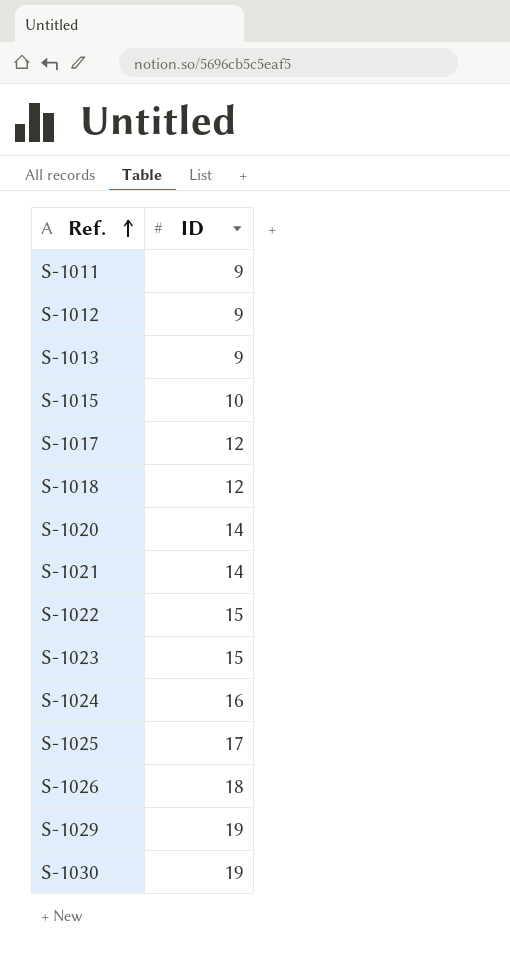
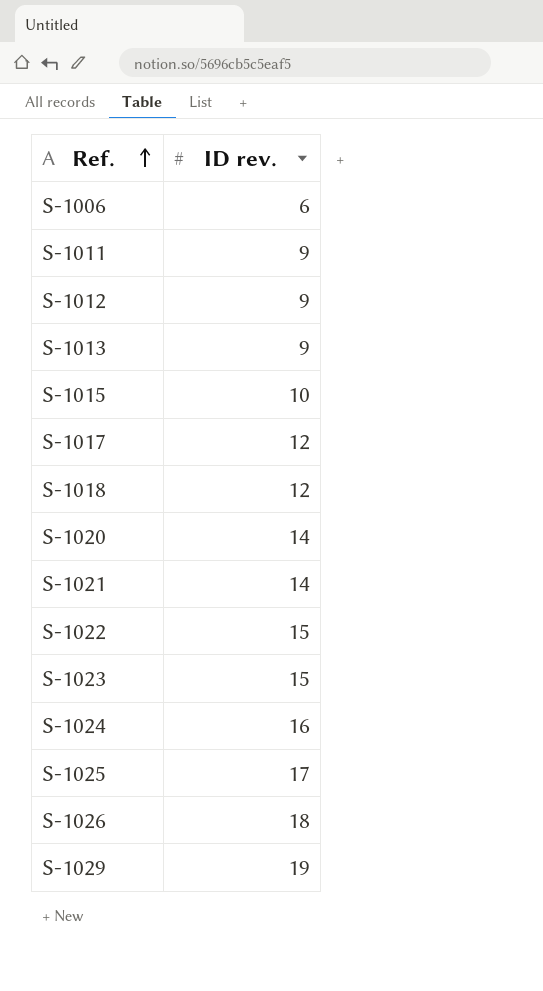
column name: ID -> ID rev.
row S-1030: 19 -> none
row S-1006: none -> 6

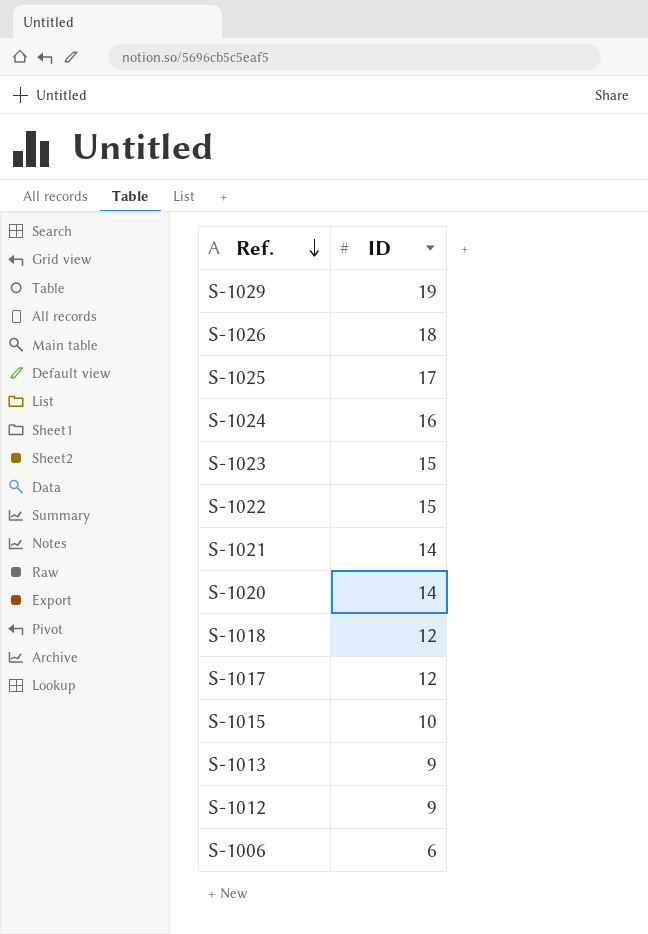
row order: Ref. ascending -> Ref. descending
column name: ID rev. -> ID
row S-1011: 9 -> none

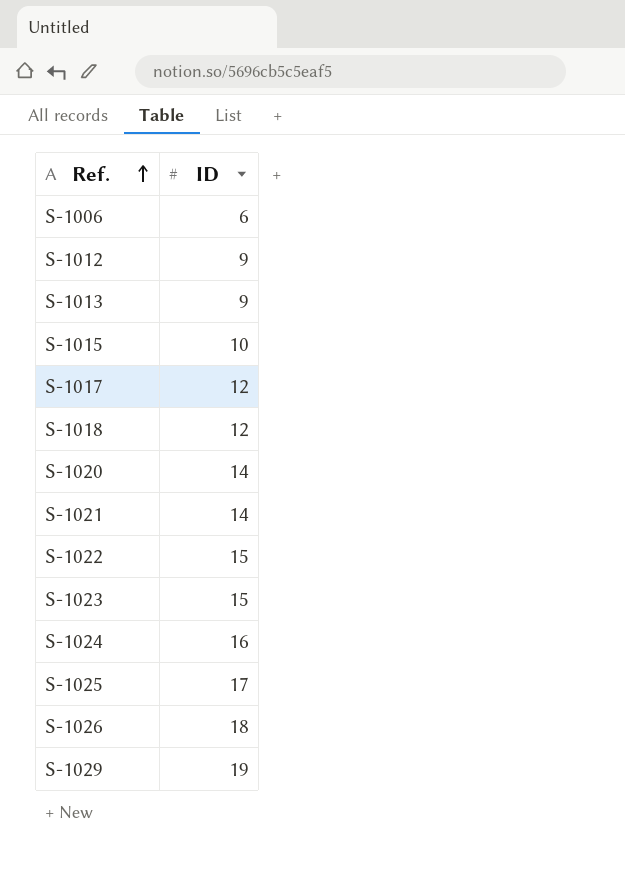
row order: Ref. descending -> Ref. ascending

